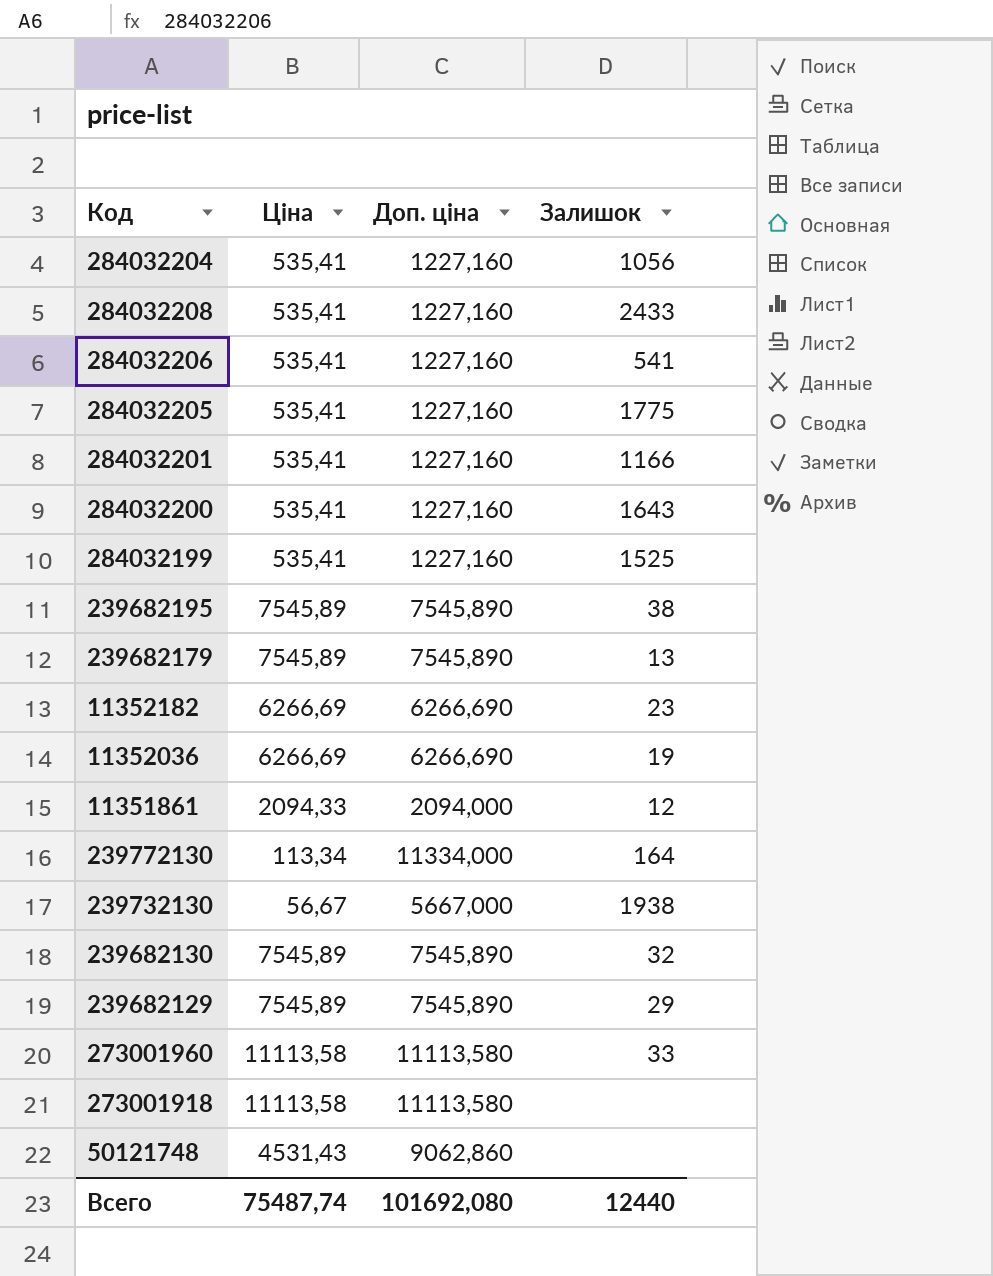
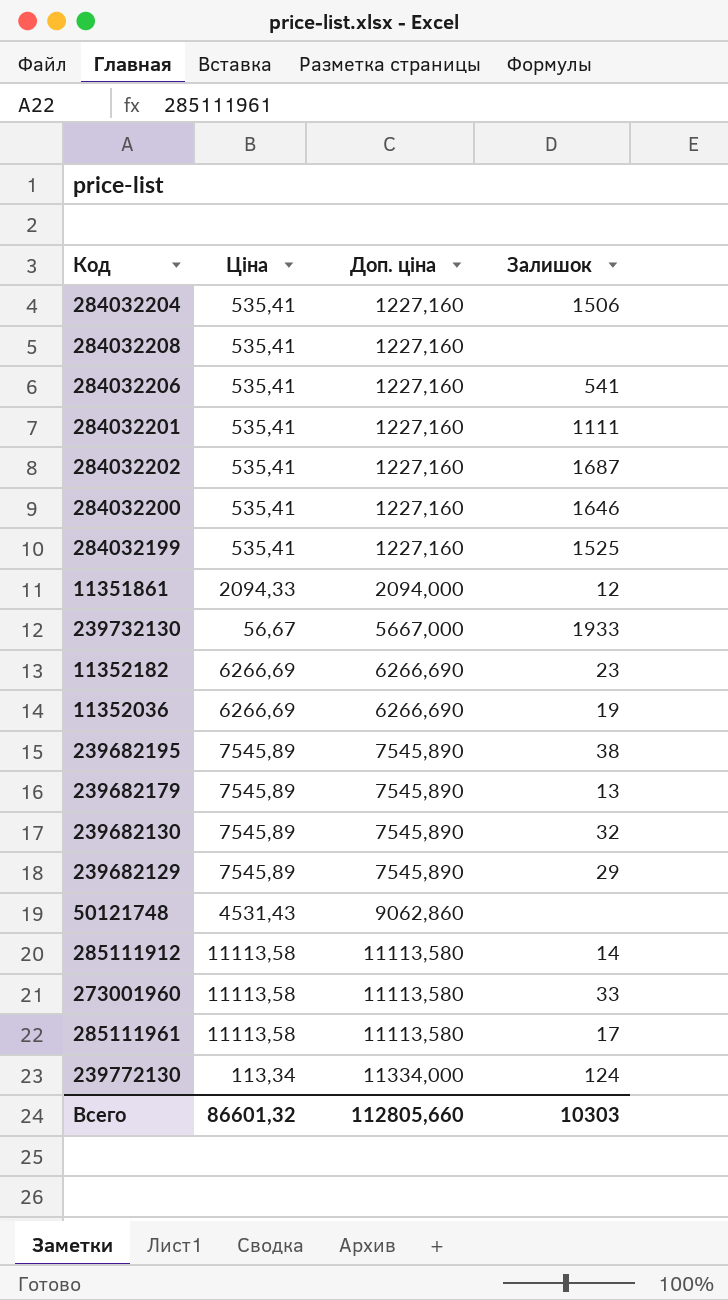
row order: none -> Доп. ціна ascending
row 284032205: 535,41 | 1227,160 | 1775 -> none
row 273001918: 11113,58 | 11113,580 | none -> none
284032204 | Залишок: 1056 -> 1506
284032208 | Залишок: 2433 -> none
284032201 | Залишок: 1166 -> 1111
row 284032202: none -> 535,41 | 1227,160 | 1687
284032200 | Залишок: 1643 -> 1646
239732130 | Залишок: 1938 -> 1933
row 285111912: none -> 11113,58 | 11113,580 | 14
row 285111961: none -> 11113,58 | 11113,580 | 17
239772130 | Залишок: 164 -> 124
Всего | Ціна: 75487,74 -> 86601,32
Всего | Доп. ціна: 101692,080 -> 112805,660
Всего | Залишок: 12440 -> 10303

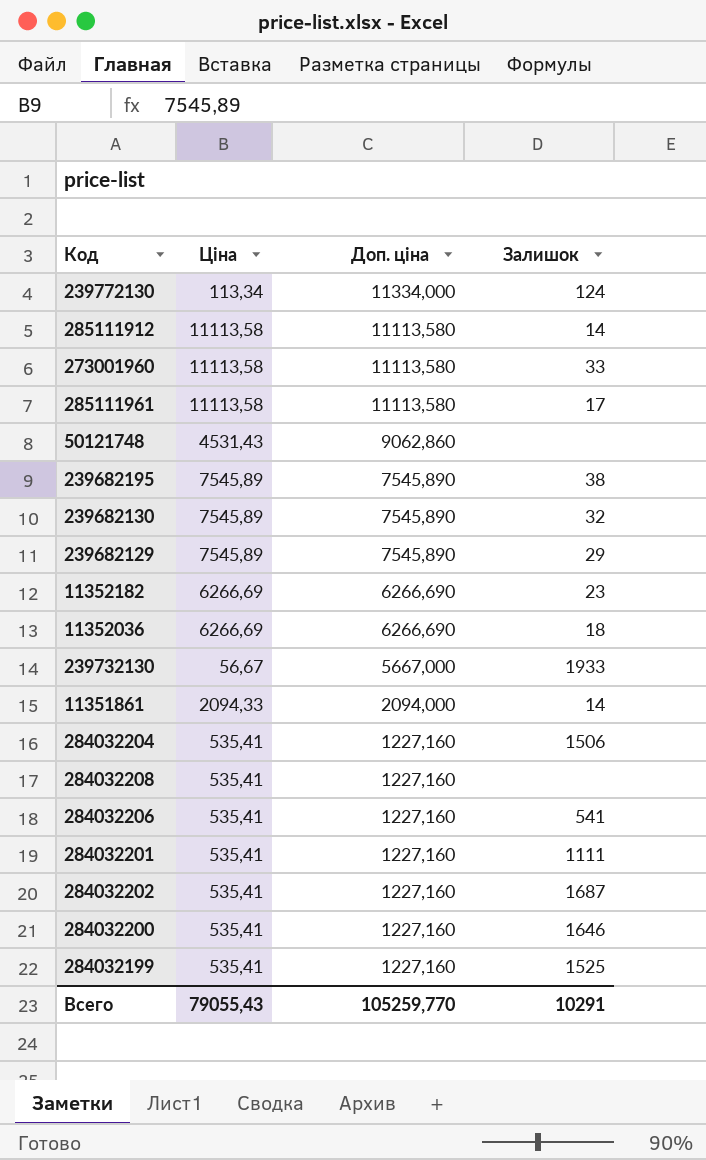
row order: Доп. ціна ascending -> Доп. ціна descending
row 239682179: 7545,89 | 7545,890 | 13 -> none
11352036 | Залишок: 19 -> 18
11351861 | Залишок: 12 -> 14
Всего | Ціна: 86601,32 -> 79055,43
Всего | Доп. ціна: 112805,660 -> 105259,770
Всего | Залишок: 10303 -> 10291

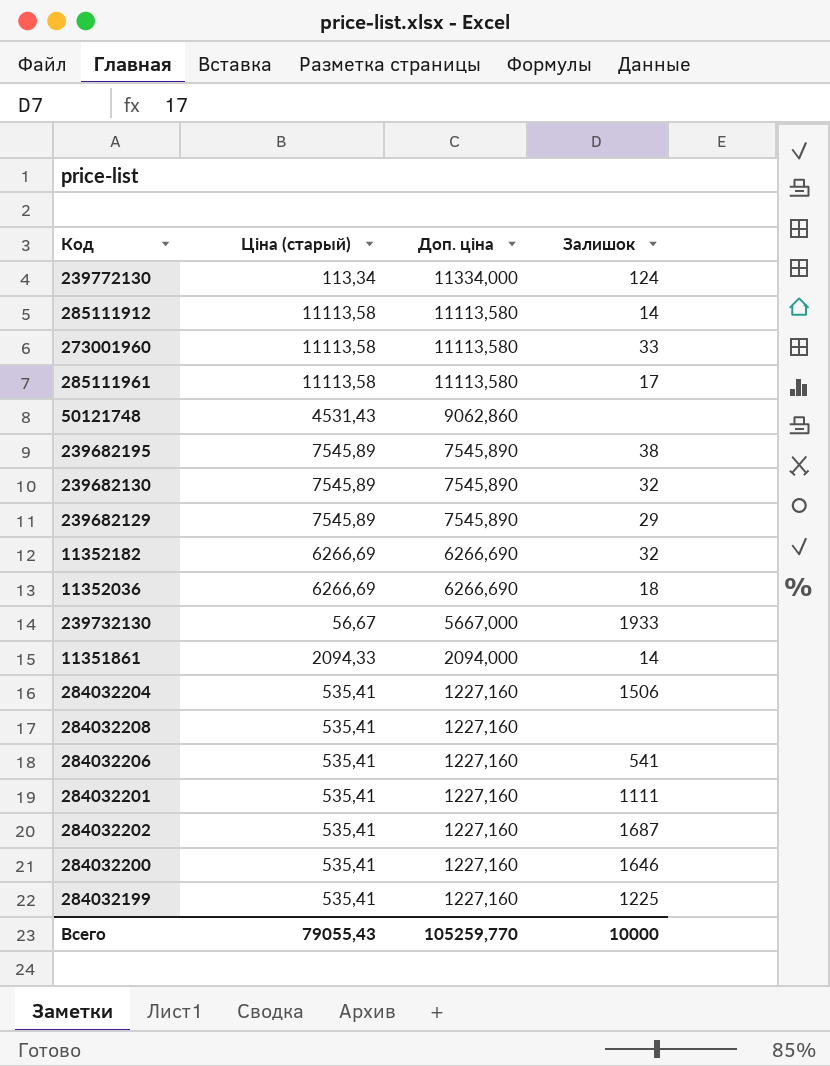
column name: Ціна -> Ціна (старый)
11352182 | Залишок: 23 -> 32
284032199 | Залишок: 1525 -> 1225
Всего | Залишок: 10291 -> 10000

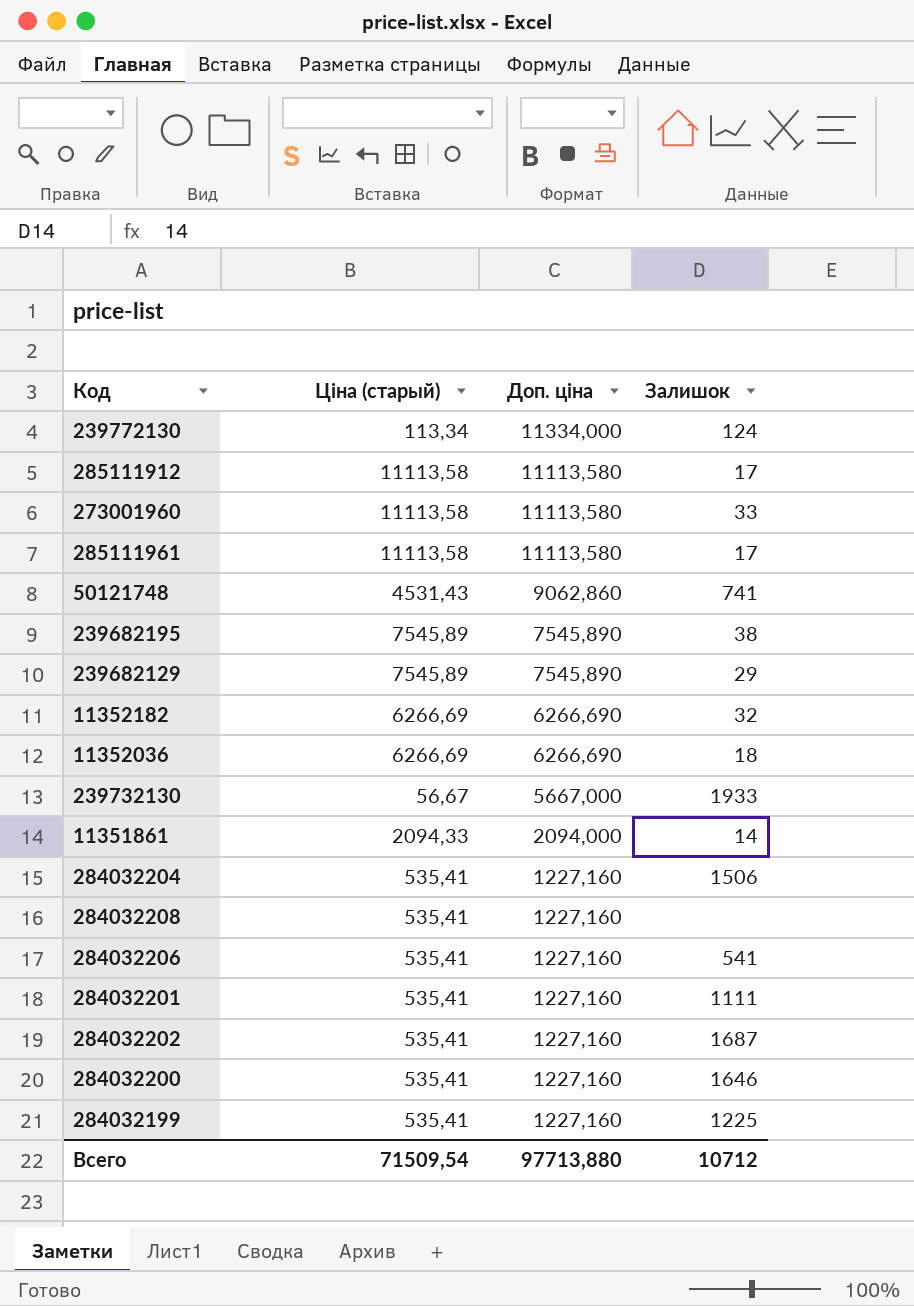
row 239682130: 7545,89 | 7545,890 | 32 -> none
285111912 | Залишок: 14 -> 17
50121748 | Залишок: none -> 741
Всего | Ціна (старый): 79055,43 -> 71509,54
Всего | Доп. ціна: 105259,770 -> 97713,880
Всего | Залишок: 10000 -> 10712

